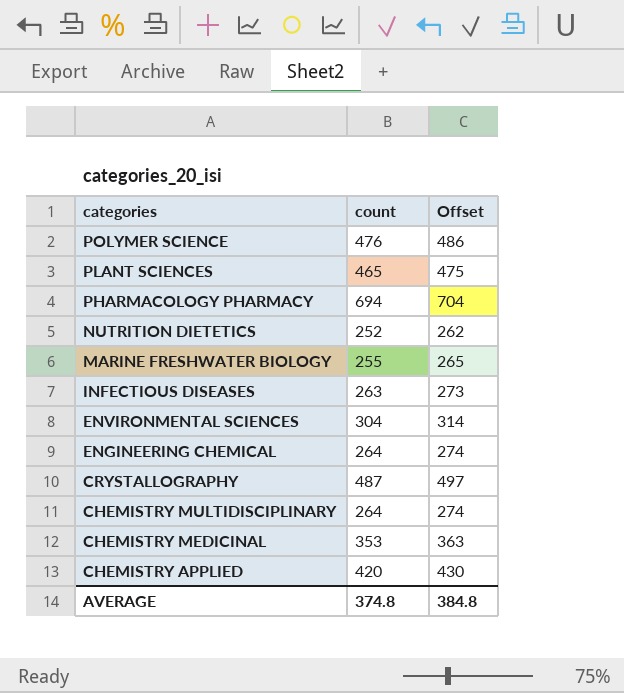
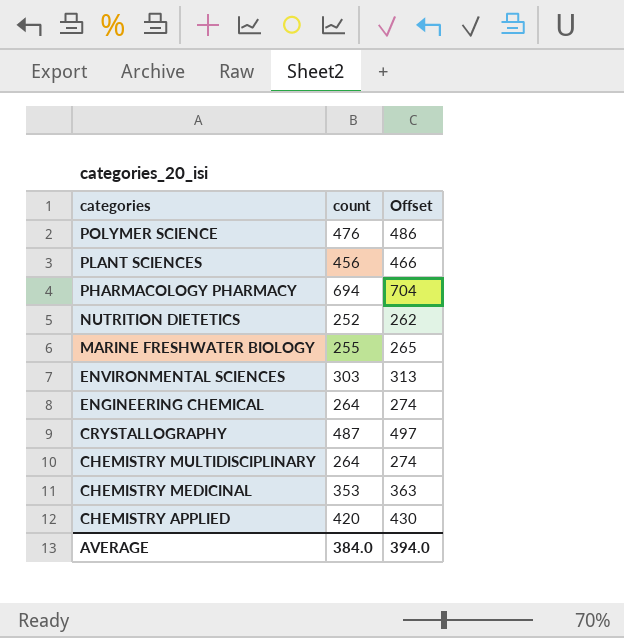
row INFECTIOUS DISEASES: 263 | 273 -> none
PLANT SCIENCES | count: 465 -> 456
PLANT SCIENCES | Offset: 475 -> 466
ENVIRONMENTAL SCIENCES | count: 304 -> 303
ENVIRONMENTAL SCIENCES | Offset: 314 -> 313
AVERAGE | count: 374.8 -> 384.0
AVERAGE | Offset: 384.8 -> 394.0

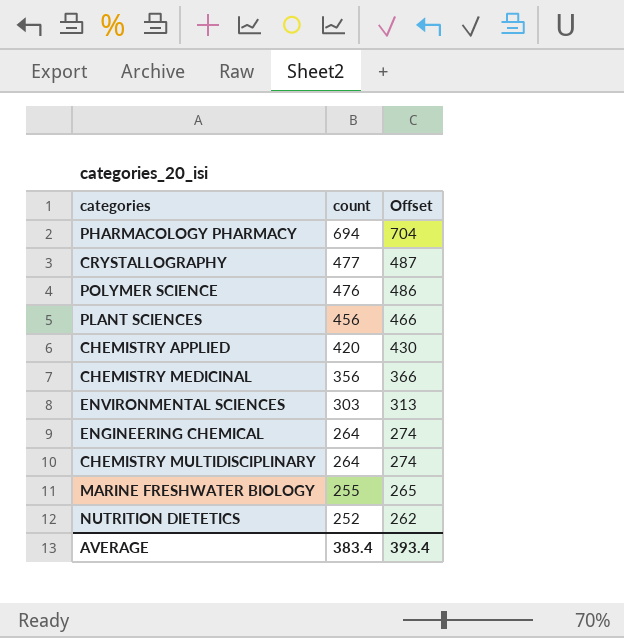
row order: categories descending -> count descending
CRYSTALLOGRAPHY | count: 487 -> 477
CRYSTALLOGRAPHY | Offset: 497 -> 487
CHEMISTRY MEDICINAL | count: 353 -> 356
CHEMISTRY MEDICINAL | Offset: 363 -> 366
AVERAGE | count: 384.0 -> 383.4
AVERAGE | Offset: 394.0 -> 393.4

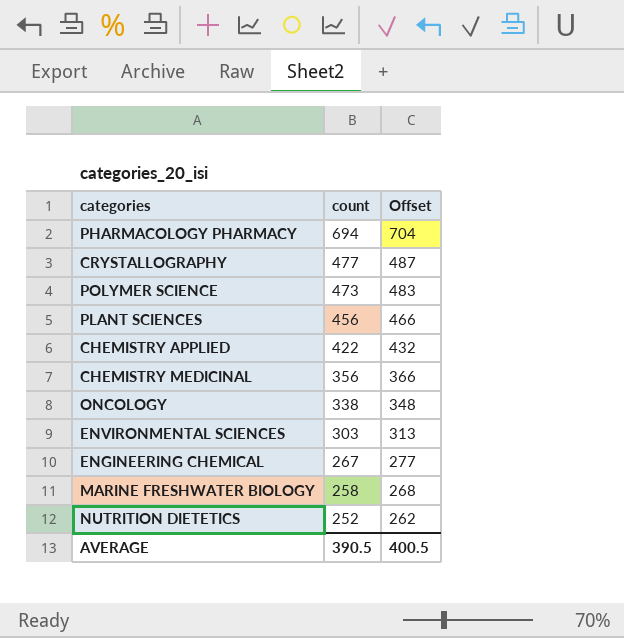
row CHEMISTRY MULTIDISCIPLINARY: 264 | 274 -> none
POLYMER SCIENCE | count: 476 -> 473
POLYMER SCIENCE | Offset: 486 -> 483
CHEMISTRY APPLIED | count: 420 -> 422
CHEMISTRY APPLIED | Offset: 430 -> 432
row ONCOLOGY: none -> 338 | 348
ENGINEERING CHEMICAL | count: 264 -> 267
ENGINEERING CHEMICAL | Offset: 274 -> 277
MARINE FRESHWATER BIOLOGY | count: 255 -> 258
MARINE FRESHWATER BIOLOGY | Offset: 265 -> 268
AVERAGE | count: 383.4 -> 390.5
AVERAGE | Offset: 393.4 -> 400.5

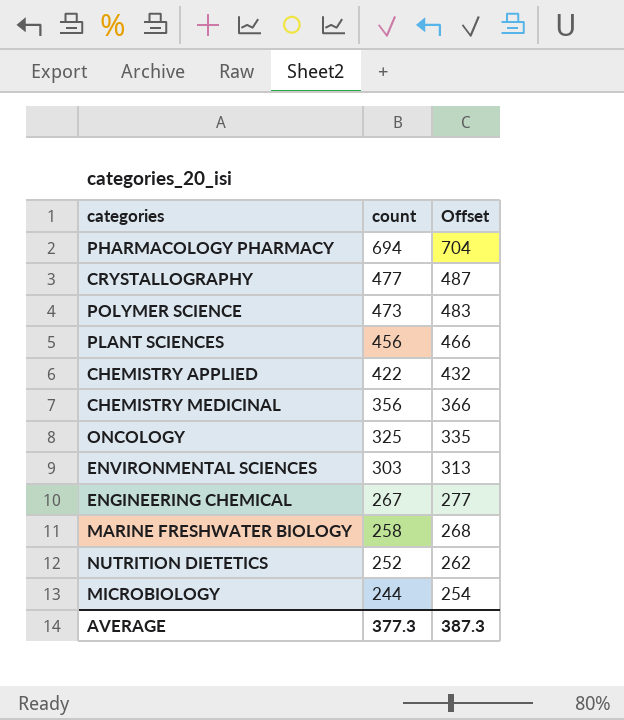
ONCOLOGY | count: 338 -> 325
ONCOLOGY | Offset: 348 -> 335
row MICROBIOLOGY: none -> 244 | 254
AVERAGE | count: 390.5 -> 377.3
AVERAGE | Offset: 400.5 -> 387.3

